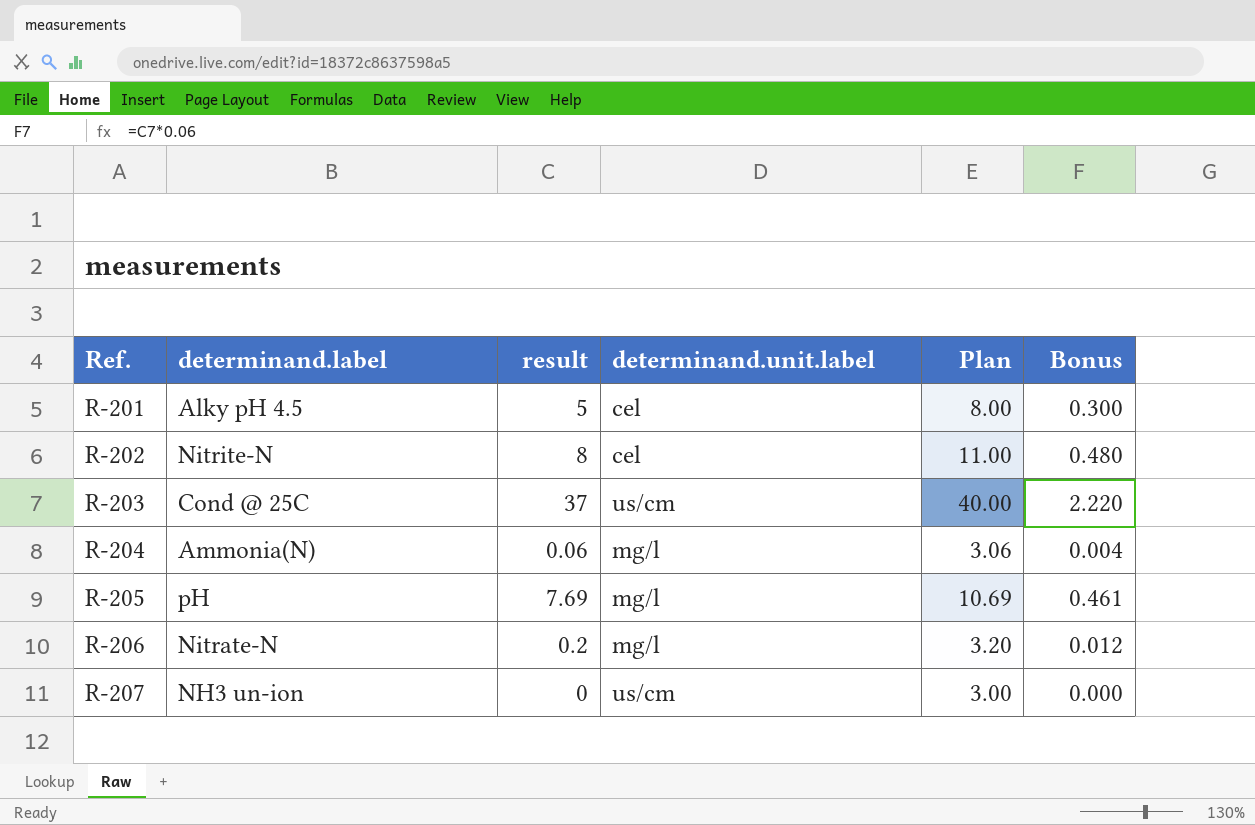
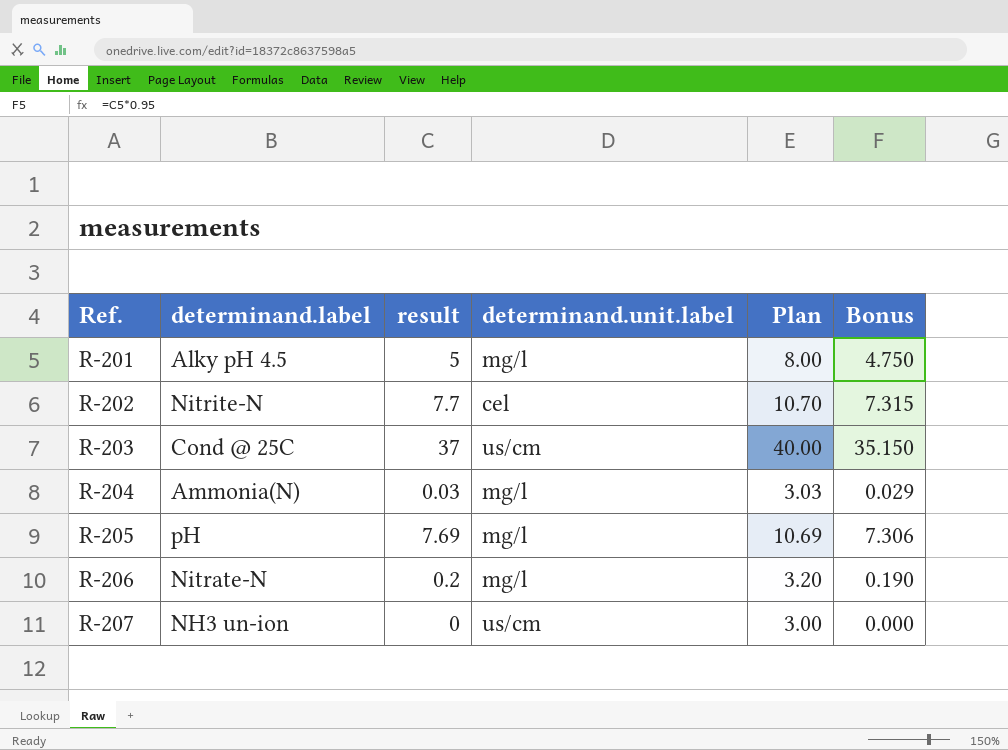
column Bonus | formula: [result] * 0.06 -> [result] * 0.95
R-201 | determinand.unit.label: cel -> mg/l
R-202 | result: 8 -> 7.7
R-202 | Plan: 11.00 -> 10.70
R-204 | result: 0.06 -> 0.03
R-204 | Plan: 3.06 -> 3.03

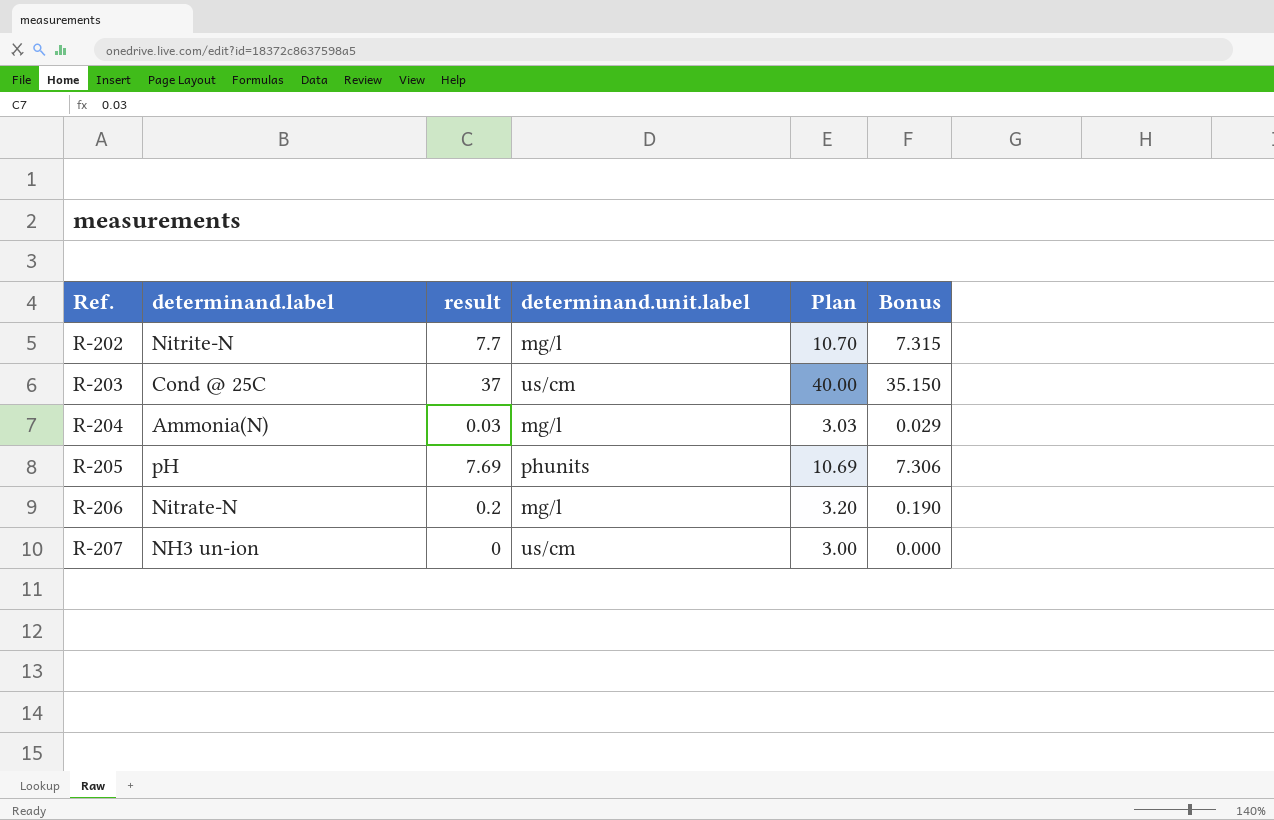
row R-201: Alky pH 4.5 | 5 | mg/l | 8.00 | 4.750 -> none
R-202 | determinand.unit.label: cel -> mg/l
R-205 | determinand.unit.label: mg/l -> phunits

